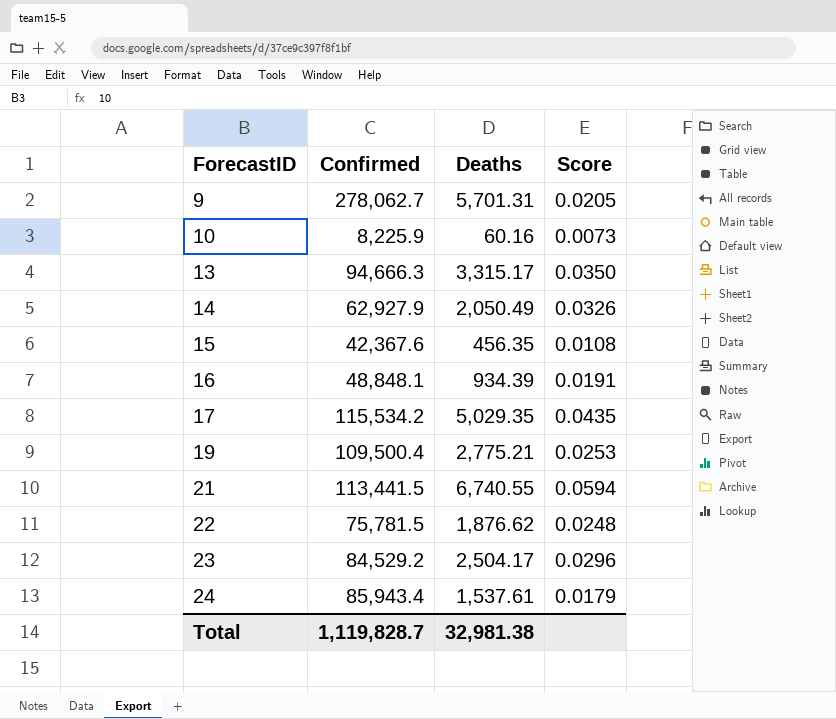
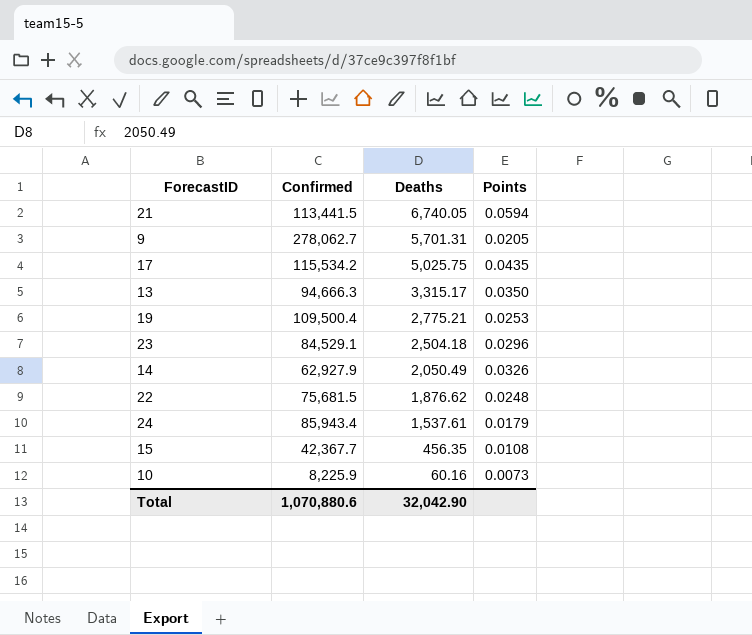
row order: ForecastID ascending -> Deaths descending
column name: Score -> Points
row 16: 48,848.1 | 934.39 | 0.0191 -> none
21 | Deaths: 6,740.55 -> 6,740.05
17 | Deaths: 5,029.35 -> 5,025.75
23 | Confirmed: 84,529.2 -> 84,529.1
23 | Deaths: 2,504.17 -> 2,504.18
22 | Confirmed: 75,781.5 -> 75,681.5
15 | Confirmed: 42,367.6 -> 42,367.7
Total | Confirmed: 1,119,828.7 -> 1,070,880.6
Total | Deaths: 32,981.38 -> 32,042.90

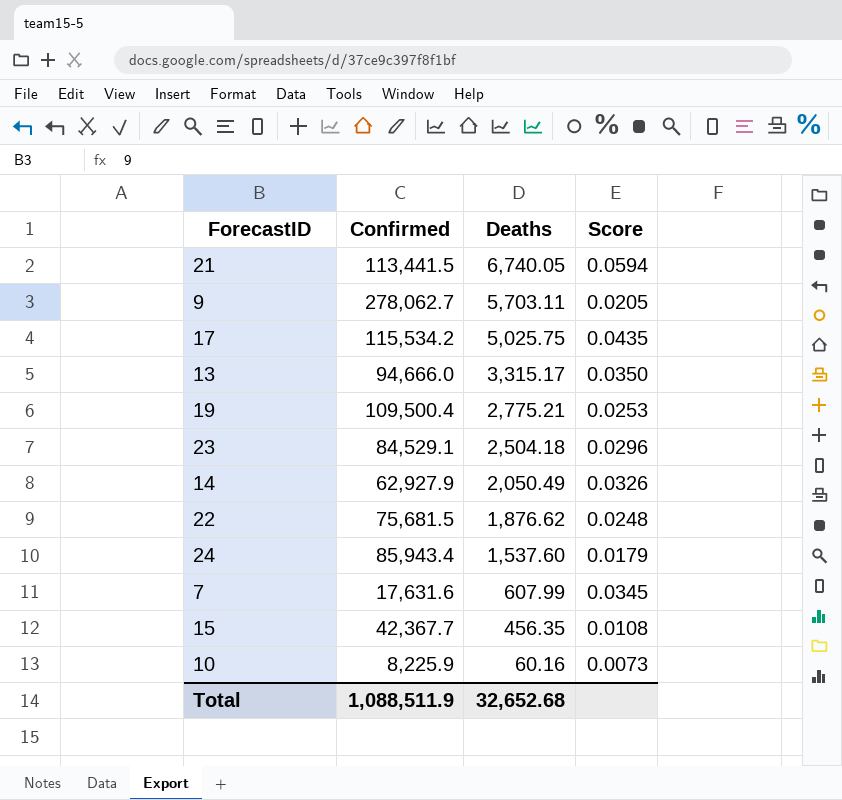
column name: Points -> Score
9 | Deaths: 5,701.31 -> 5,703.11
13 | Confirmed: 94,666.3 -> 94,666.0
24 | Deaths: 1,537.61 -> 1,537.60
row 7: none -> 17,631.6 | 607.99 | 0.0345
Total | Confirmed: 1,070,880.6 -> 1,088,511.9
Total | Deaths: 32,042.90 -> 32,652.68

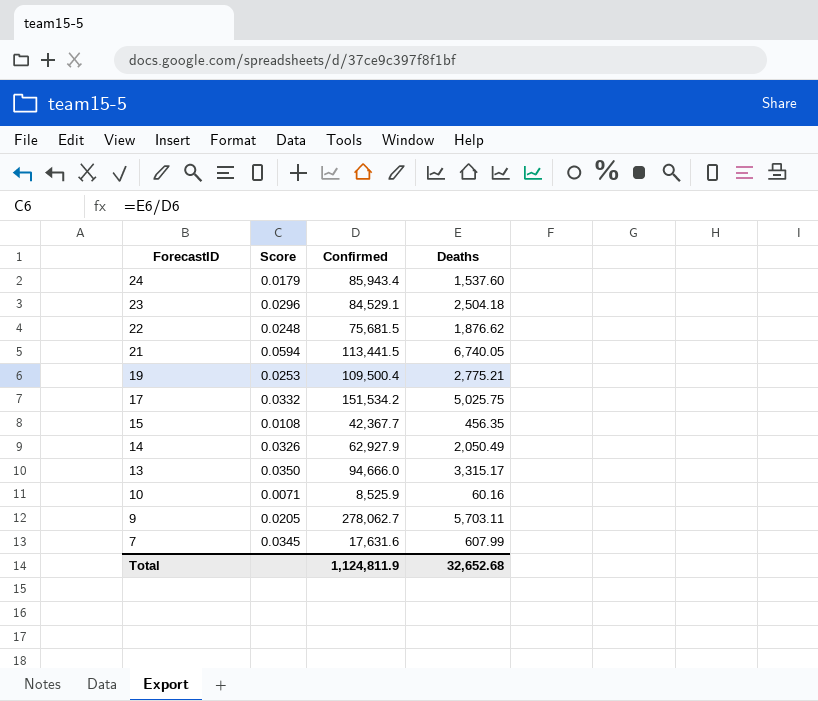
row order: Deaths descending -> ForecastID descending
column Score | position: 4 -> 2
17 | Score: 0.0435 -> 0.0332
17 | Confirmed: 115,534.2 -> 151,534.2
10 | Score: 0.0073 -> 0.0071
10 | Confirmed: 8,225.9 -> 8,525.9
Total | Confirmed: 1,088,511.9 -> 1,124,811.9

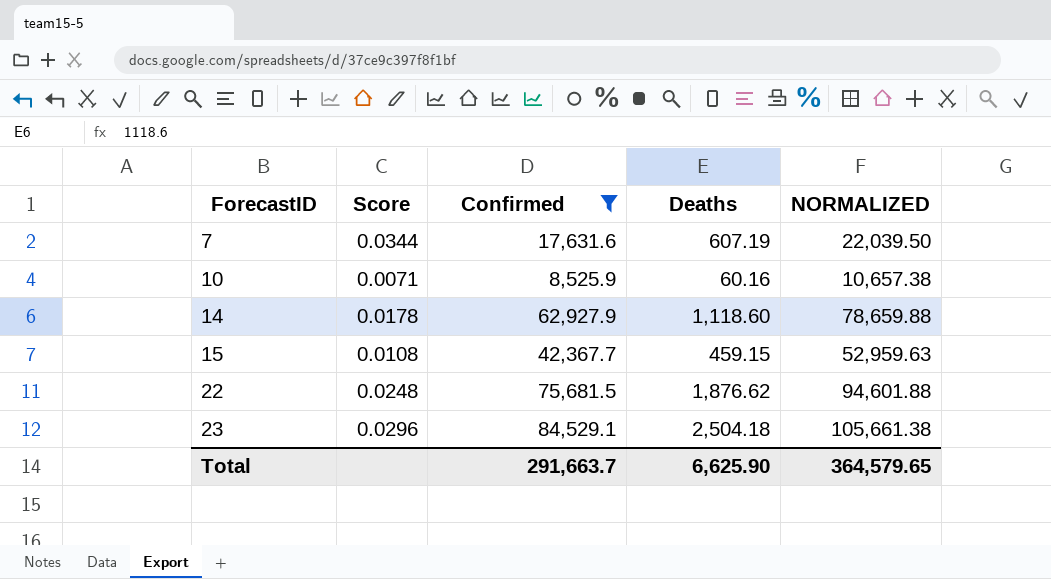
filter: none -> Confirmed <= 84,529.1
row order: ForecastID descending -> ForecastID ascending
column NORMALIZED | formula: none -> [Confirmed] * 1.25
7 | Score: 0.0345 -> 0.0344
7 | Deaths: 607.99 -> 607.19
14 | Score: 0.0326 -> 0.0178
14 | Deaths: 2,050.49 -> 1,118.60
15 | Deaths: 456.35 -> 459.15
Total | Confirmed: 1,124,811.9 -> 291,663.7
Total | Deaths: 32,652.68 -> 6,625.90

